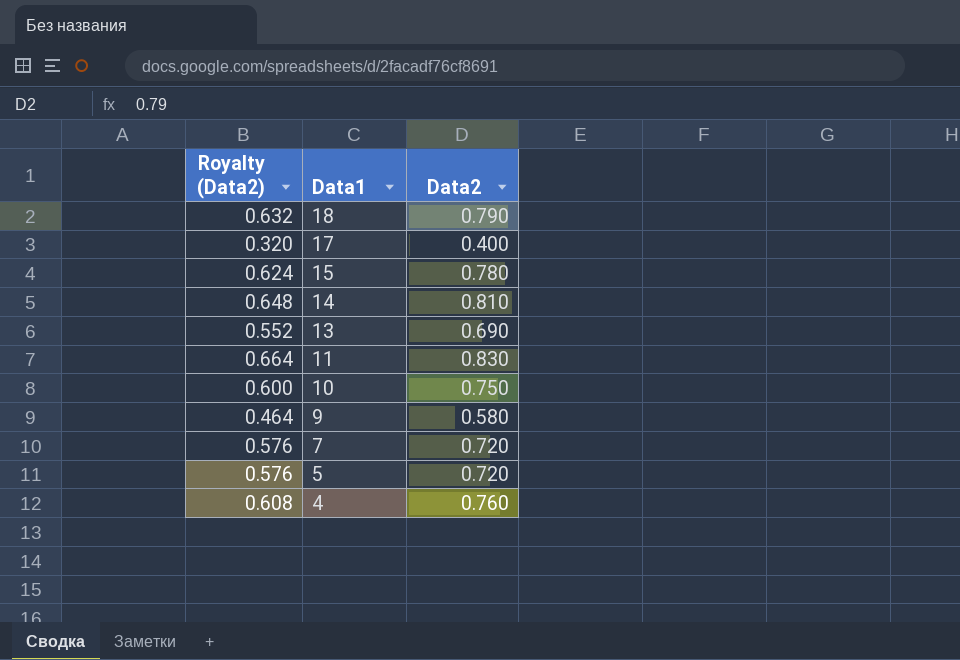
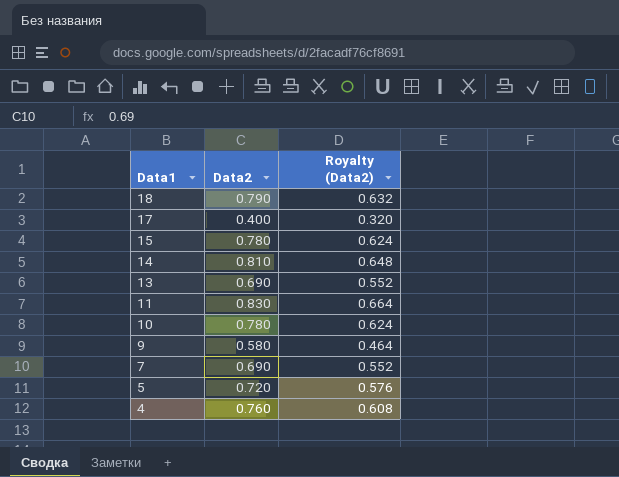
column Royalty (Data2) | position: 1 -> 3
10 | Data2: 0.750 -> 0.780
10 | Royalty (Data2): 0.600 -> 0.624
7 | Data2: 0.720 -> 0.690
7 | Royalty (Data2): 0.576 -> 0.552

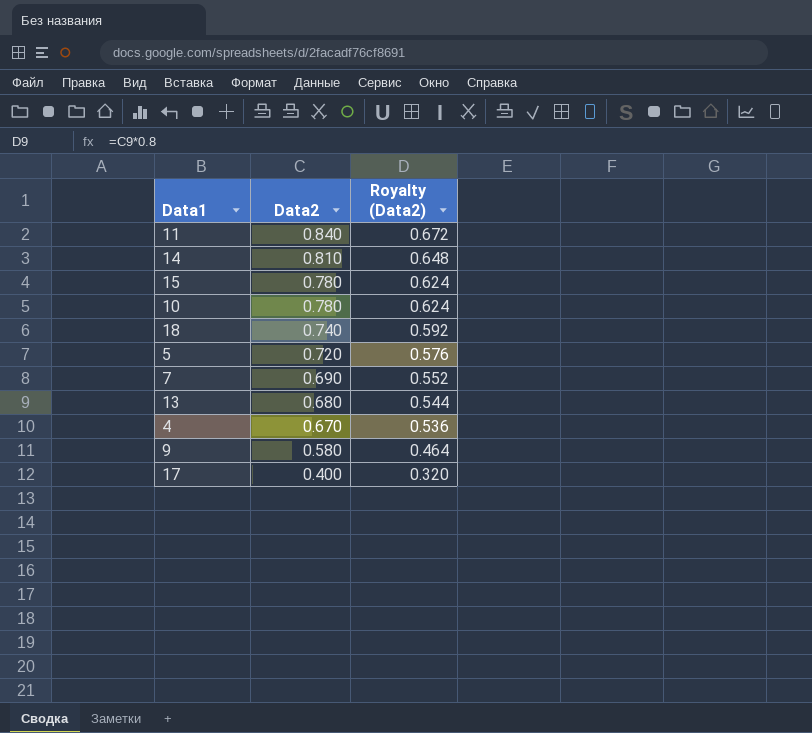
row order: Data1 descending -> Data2 descending
11 | Data2: 0.830 -> 0.840
11 | Royalty (Data2): 0.664 -> 0.672
18 | Data2: 0.790 -> 0.740
18 | Royalty (Data2): 0.632 -> 0.592
13 | Data2: 0.690 -> 0.680
13 | Royalty (Data2): 0.552 -> 0.544
4 | Data2: 0.760 -> 0.670
4 | Royalty (Data2): 0.608 -> 0.536

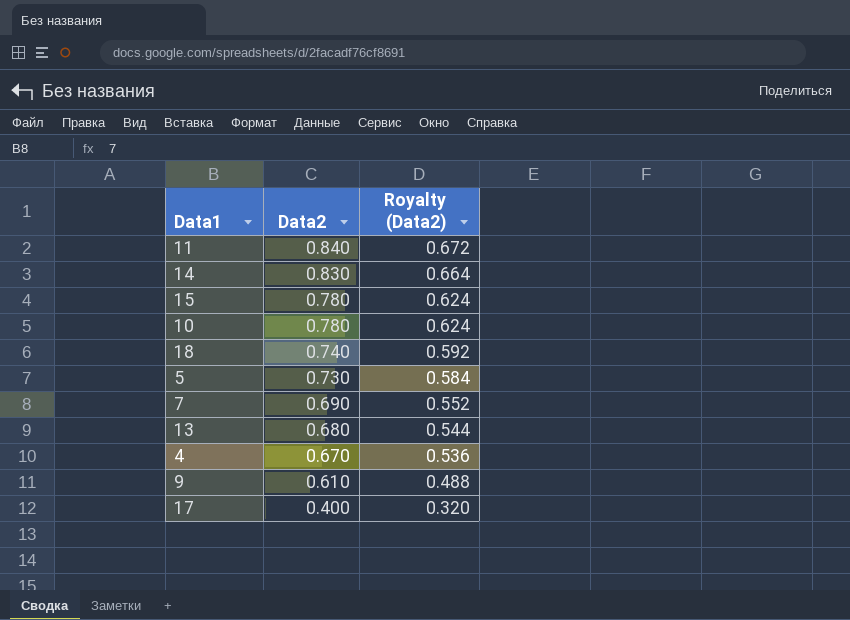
14 | Data2: 0.810 -> 0.830
14 | Royalty (Data2): 0.648 -> 0.664
5 | Data2: 0.720 -> 0.730
5 | Royalty (Data2): 0.576 -> 0.584
9 | Data2: 0.580 -> 0.610
9 | Royalty (Data2): 0.464 -> 0.488

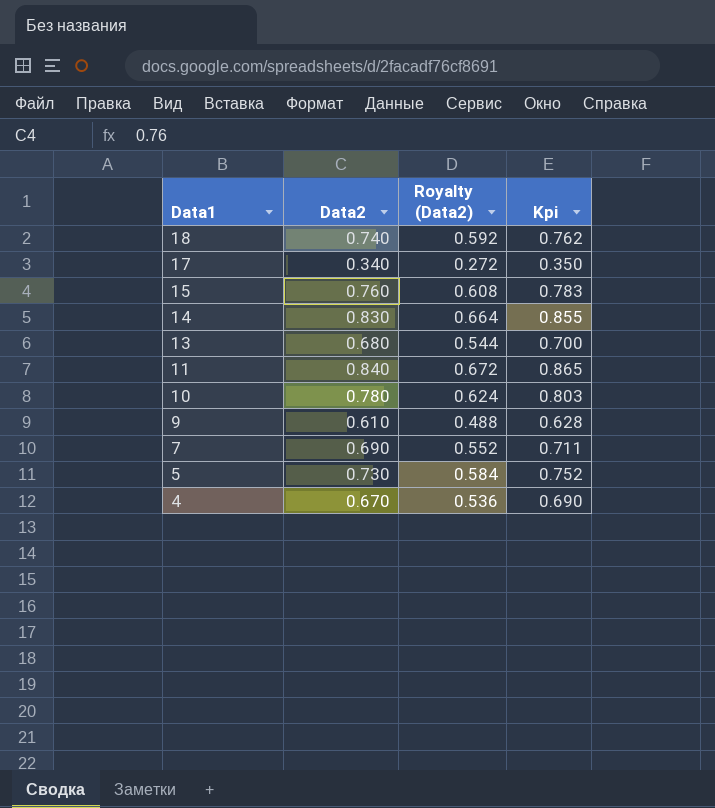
row order: Data2 descending -> Data1 descending
column Kpi | formula: none -> [Data2] * 1.03
17 | Data2: 0.400 -> 0.340
17 | Royalty (Data2): 0.320 -> 0.272
15 | Data2: 0.780 -> 0.760
15 | Royalty (Data2): 0.624 -> 0.608

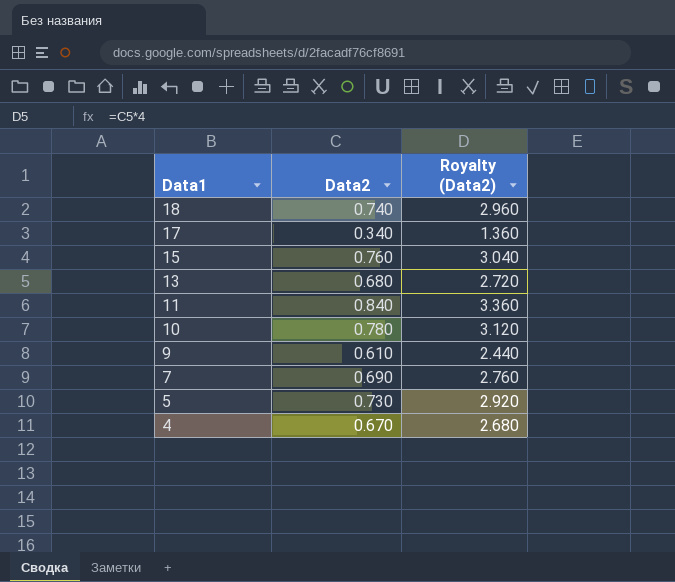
column Kpi | formula: [Data2] * 1.03 -> none
column Royalty (Data2) | formula: [Data2] * 0.8 -> [Data2] * 4
row 14: 0.830 | 0.664 | 0.855 -> none

